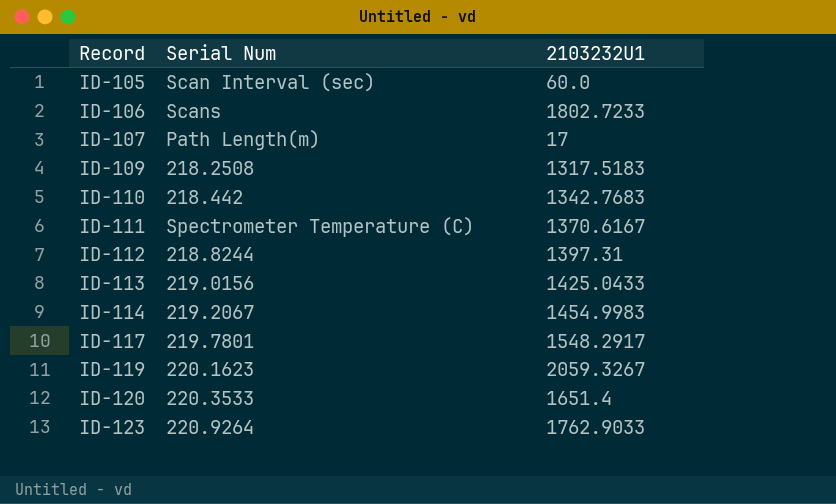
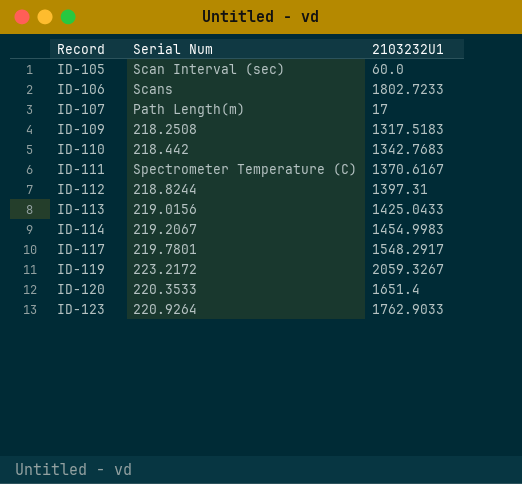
ID-119 | Serial Num: 220.1623 -> 223.2172

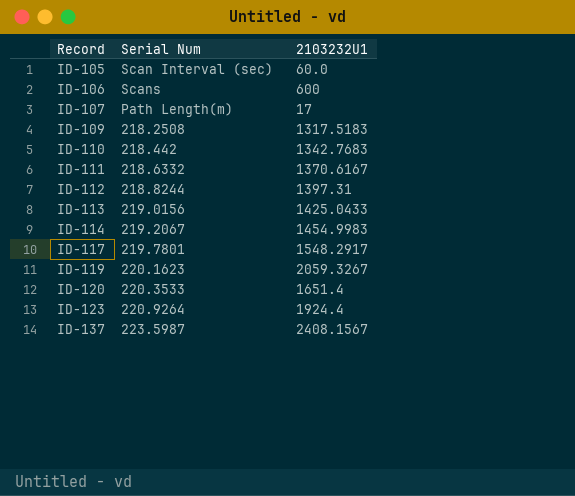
ID-106 | 2103232U1: 1802.7233 -> 600
ID-111 | Serial Num: Spectrometer Temperature (C) -> 218.6332
ID-119 | Serial Num: 223.2172 -> 220.1623
ID-123 | 2103232U1: 1762.9033 -> 1924.4
row ID-137: none -> 223.5987 | 2408.1567

